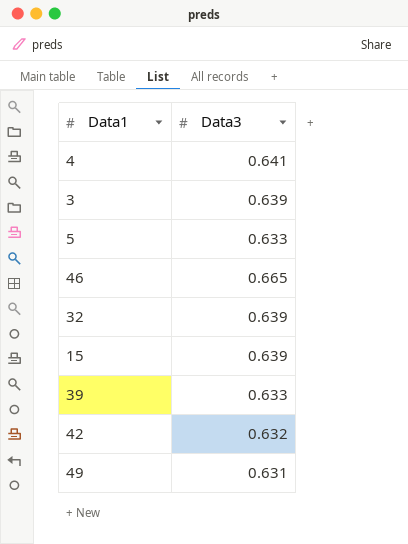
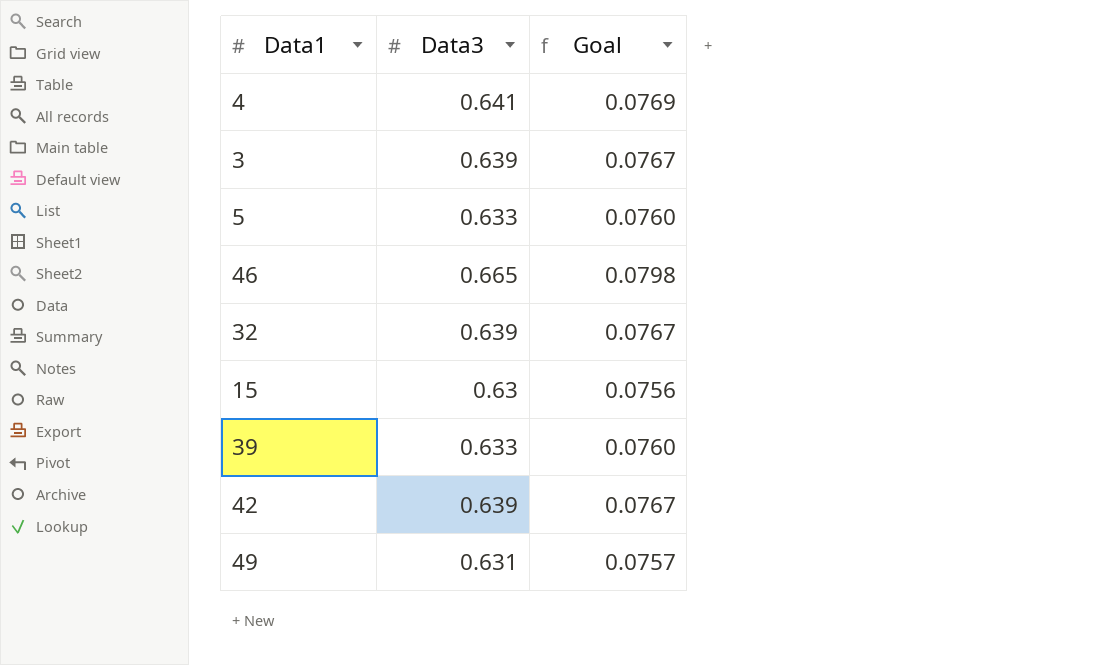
column Goal | formula: none -> [Data3] * 0.12
15 | Data3: 0.639 -> 0.63
42 | Data3: 0.632 -> 0.639

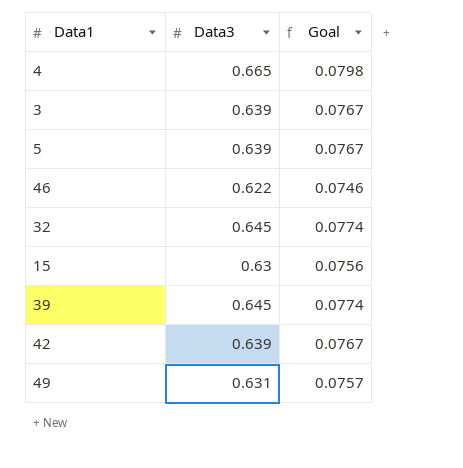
4 | Data3: 0.641 -> 0.665
4 | Goal: 0.0769 -> 0.0798
5 | Data3: 0.633 -> 0.639
5 | Goal: 0.0760 -> 0.0767
46 | Data3: 0.665 -> 0.622
46 | Goal: 0.0798 -> 0.0746
32 | Data3: 0.639 -> 0.645
32 | Goal: 0.0767 -> 0.0774
39 | Data3: 0.633 -> 0.645
39 | Goal: 0.0760 -> 0.0774

